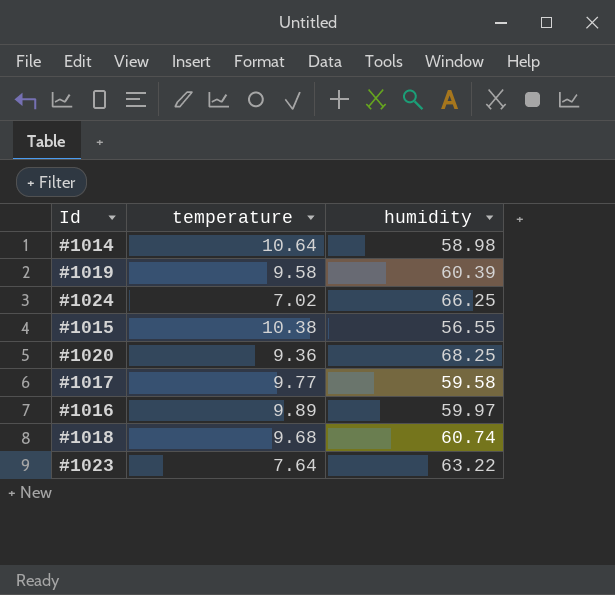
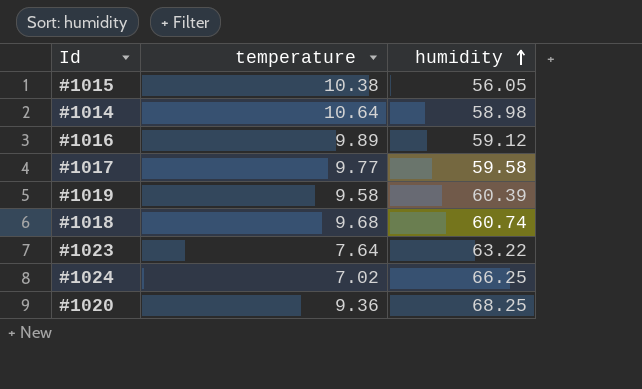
row order: none -> humidity ascending
#1015 | humidity: 56.55 -> 56.05
#1016 | humidity: 59.97 -> 59.12

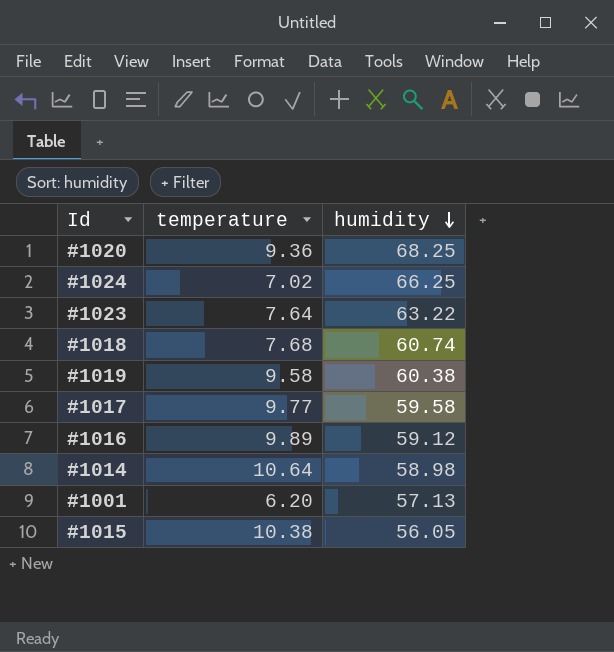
row order: humidity ascending -> humidity descending
#1018 | temperature: 9.68 -> 7.68
#1019 | humidity: 60.39 -> 60.38
row #1001: none -> 6.20 | 57.13

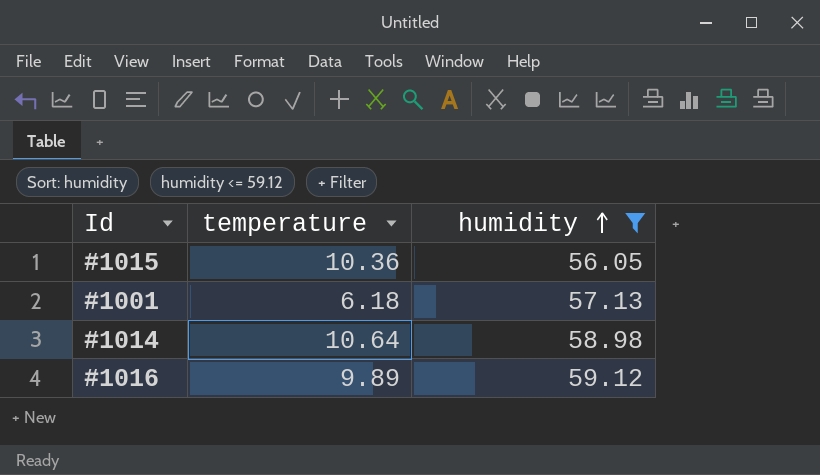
filter: none -> humidity <= 59.12
row order: humidity descending -> humidity ascending
#1015 | temperature: 10.38 -> 10.36
#1001 | temperature: 6.20 -> 6.18

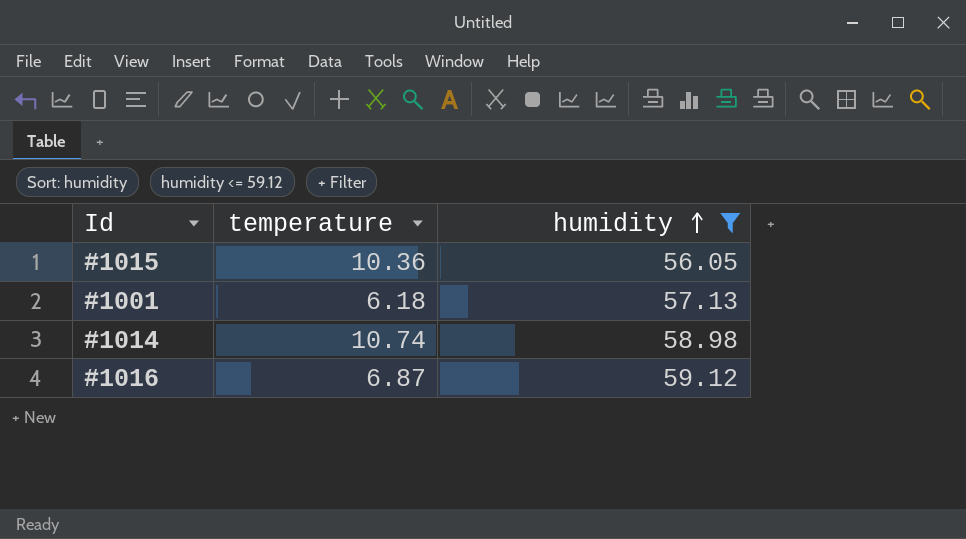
#1014 | temperature: 10.64 -> 10.74
#1016 | temperature: 9.89 -> 6.87

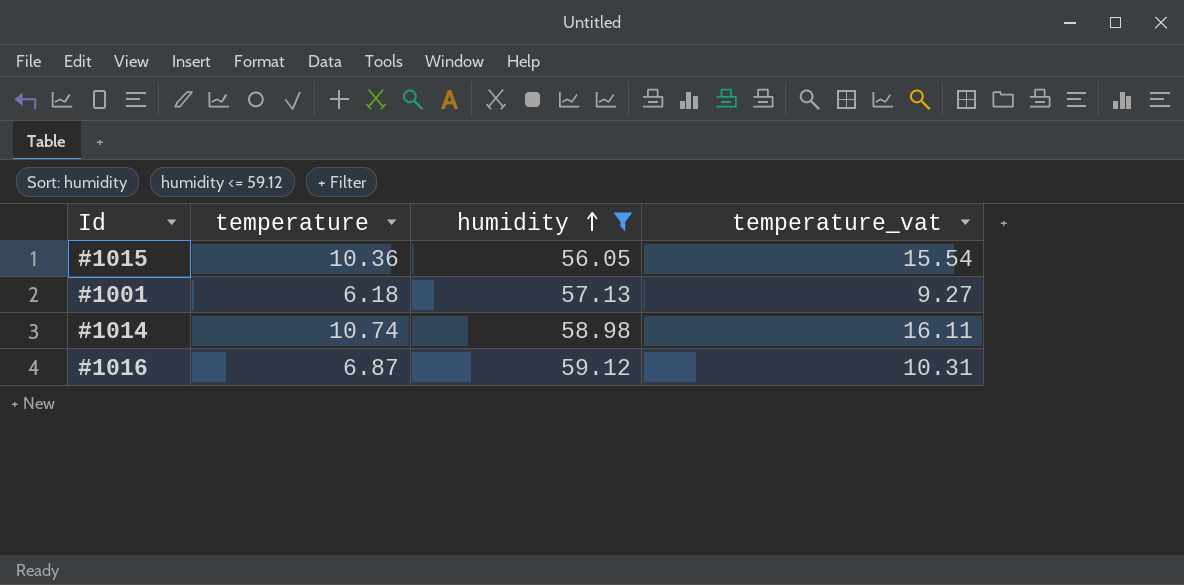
column temperature_vat | formula: none -> [temperature] * 1.5

